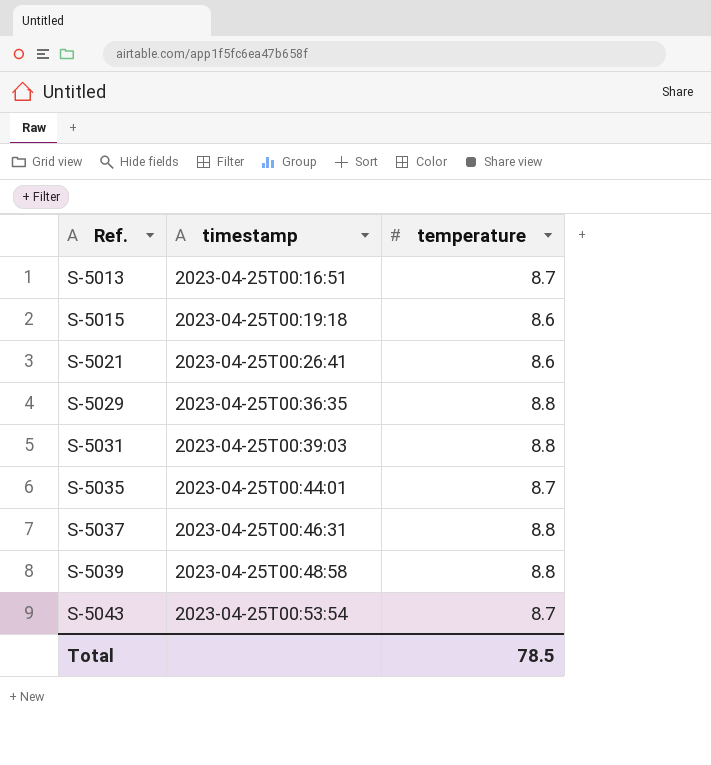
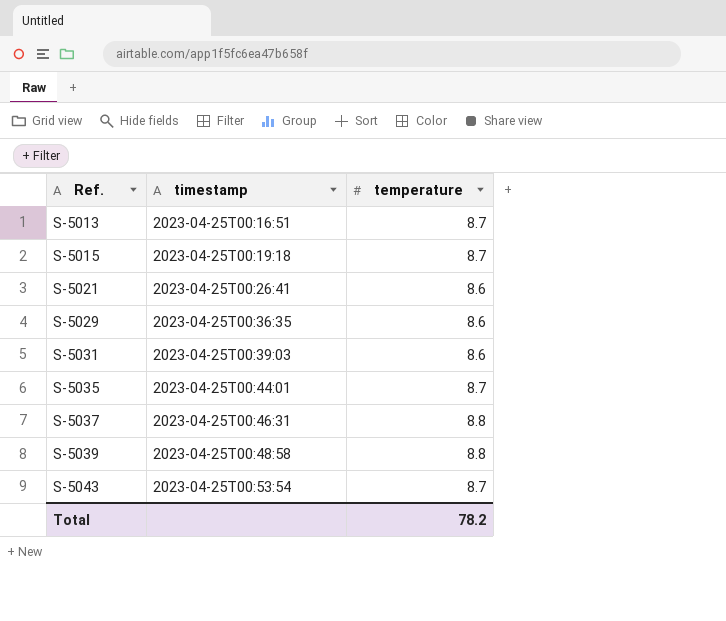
S-5015 | temperature: 8.6 -> 8.7
S-5029 | temperature: 8.8 -> 8.6
S-5031 | temperature: 8.8 -> 8.6
Total | temperature: 78.5 -> 78.2

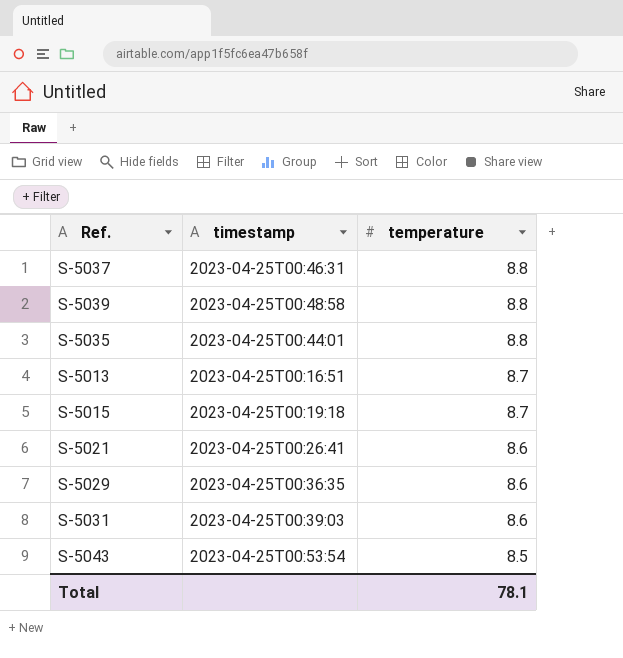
row order: Ref. ascending -> temperature descending
S-5035 | temperature: 8.7 -> 8.8
S-5043 | temperature: 8.7 -> 8.5
Total | temperature: 78.2 -> 78.1

